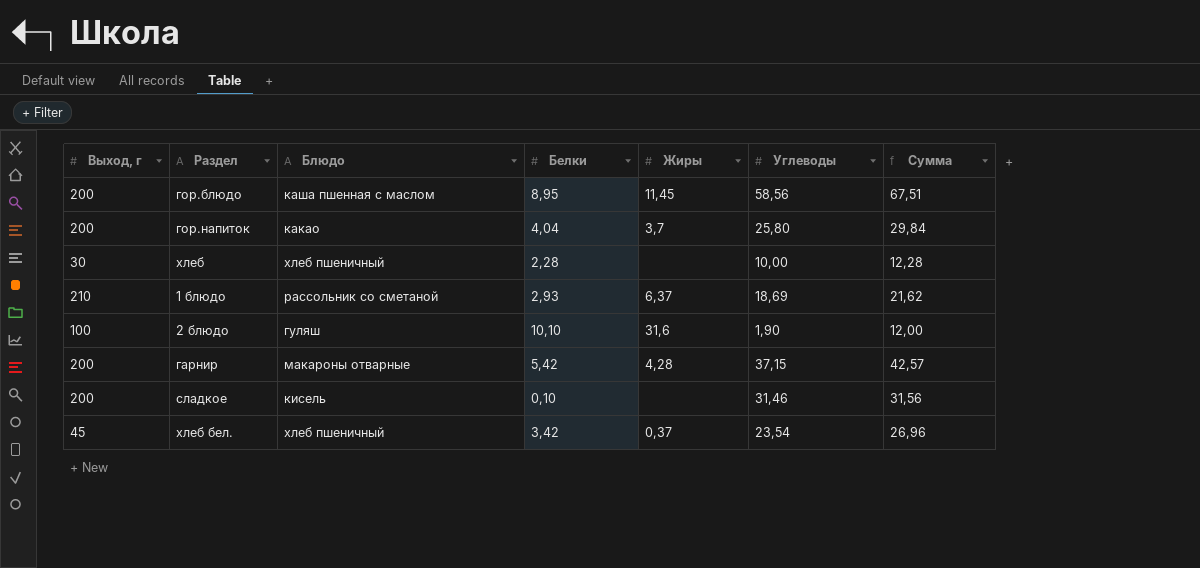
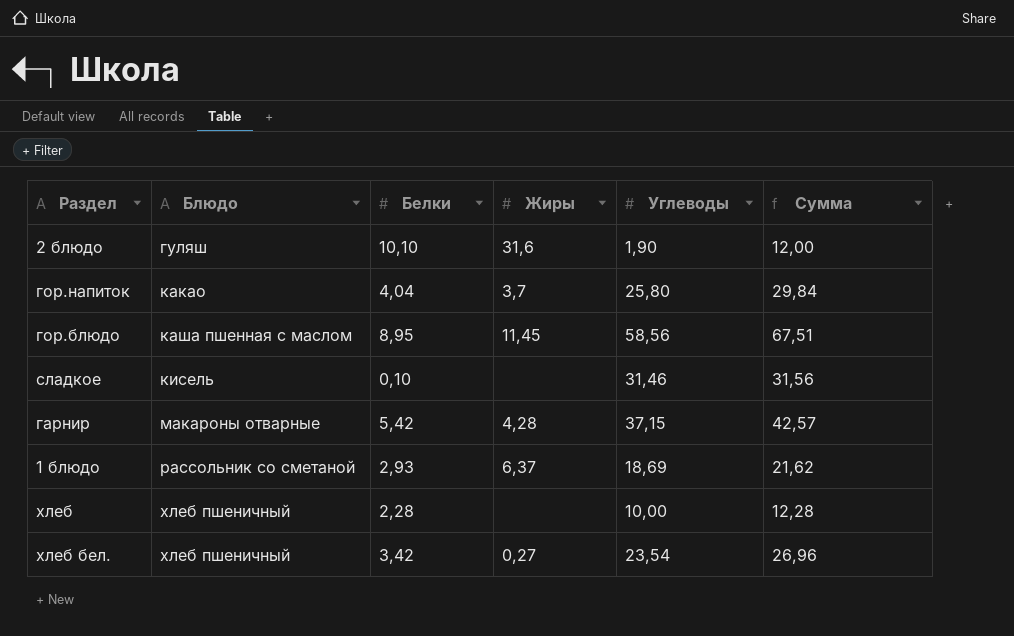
row order: none -> Блюдо ascending
column Выход, г | position: 1 -> none
хлеб бел. | Жиры: 0,37 -> 0,27

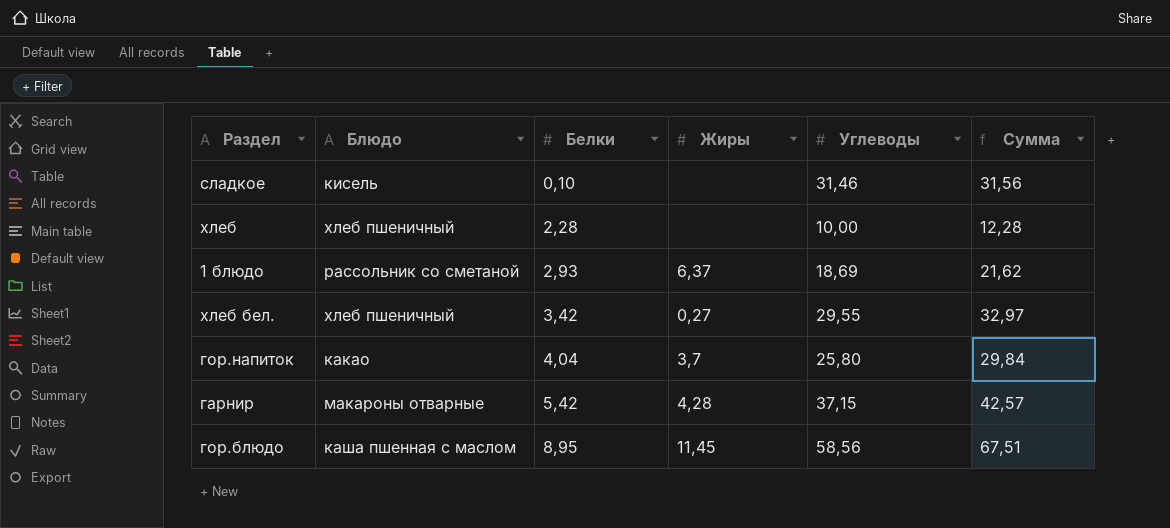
row order: Блюдо ascending -> Белки ascending
row 2 блюдо: гуляш | 10,10 | 31,6 | 1,90 | 12,00 -> none
хлеб бел. | Углеводы: 23,54 -> 29,55
хлеб бел. | Сумма: 26,96 -> 32,97

